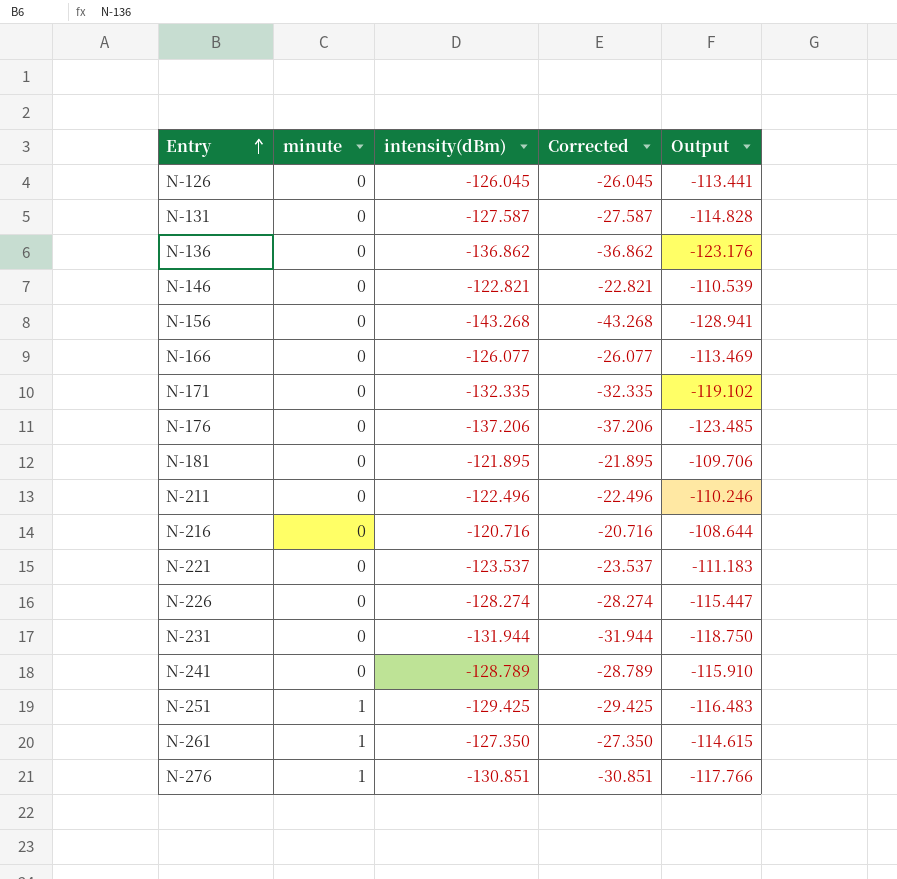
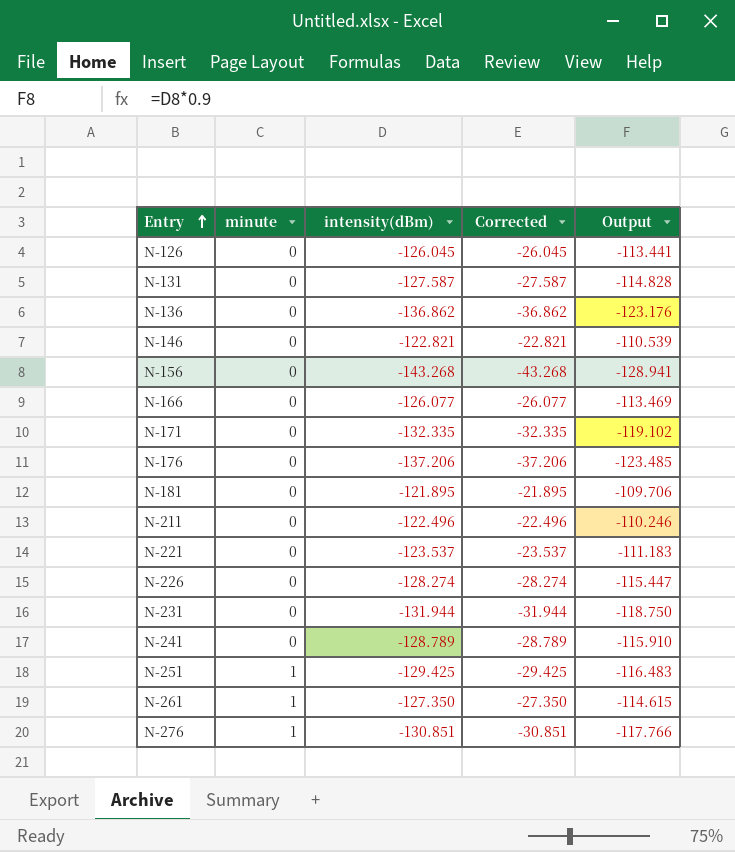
row N-216: 0 | -120.716 | -20.716 | -108.644 -> none

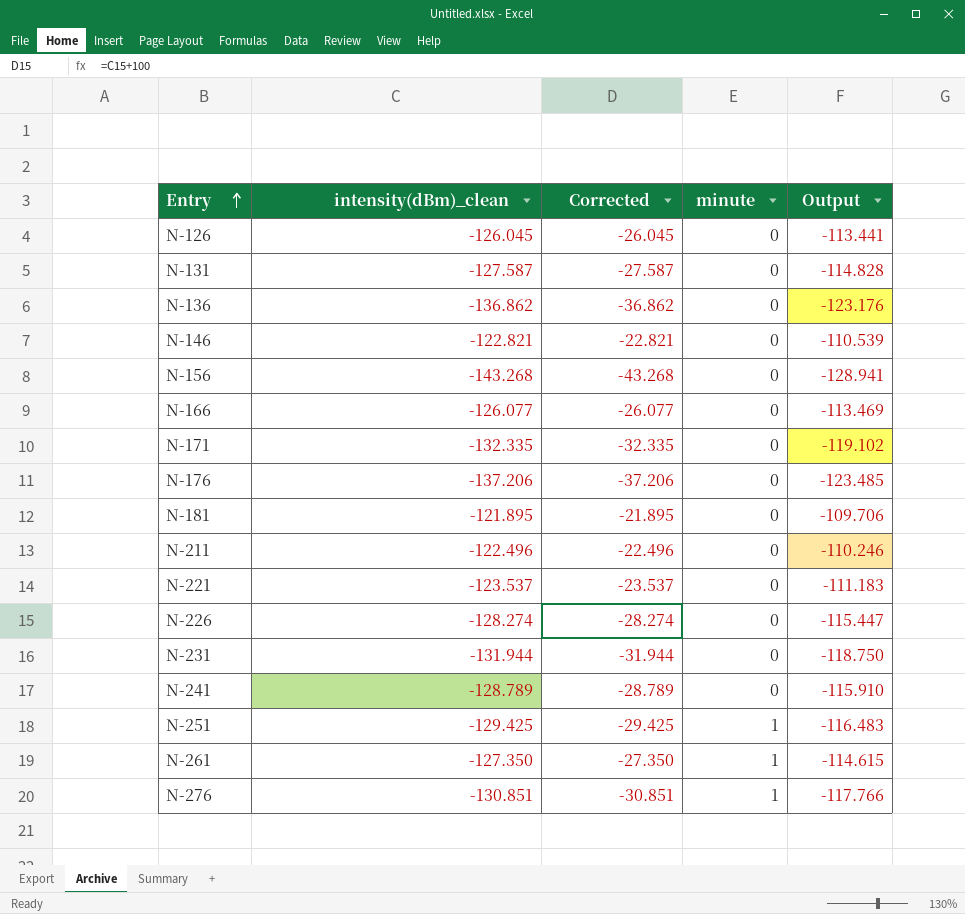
column name: intensity(dBm) -> intensity(dBm)_clean
column minute | position: 2 -> 4

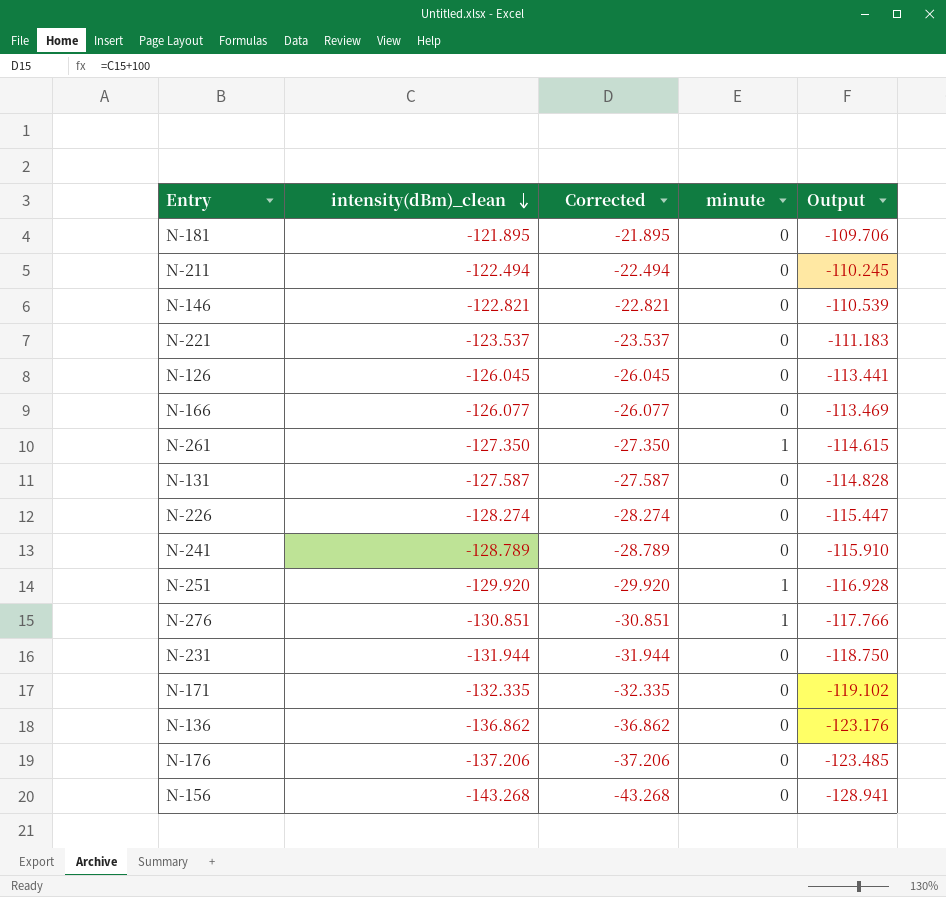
row order: Entry ascending -> intensity(dBm)_clean descending
N-211 | intensity(dBm)_clean: -122.496 -> -122.494
N-211 | Corrected: -22.496 -> -22.494
N-211 | Output: -110.246 -> -110.245
N-251 | intensity(dBm)_clean: -129.425 -> -129.920
N-251 | Corrected: -29.425 -> -29.920
N-251 | Output: -116.483 -> -116.928

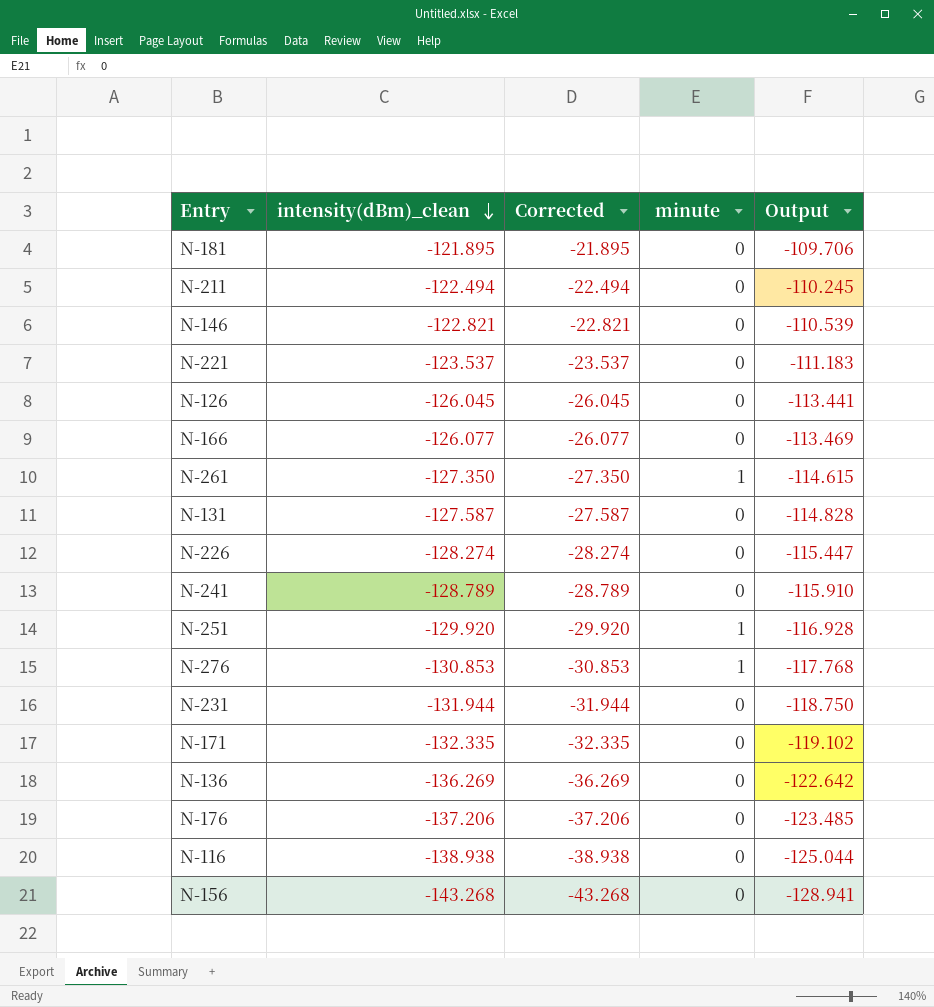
N-276 | intensity(dBm)_clean: -130.851 -> -130.853
N-276 | Corrected: -30.851 -> -30.853
N-276 | Output: -117.766 -> -117.768
N-136 | intensity(dBm)_clean: -136.862 -> -136.269
N-136 | Corrected: -36.862 -> -36.269
N-136 | Output: -123.176 -> -122.642
row N-116: none -> -138.938 | -38.938 | 0 | -125.044

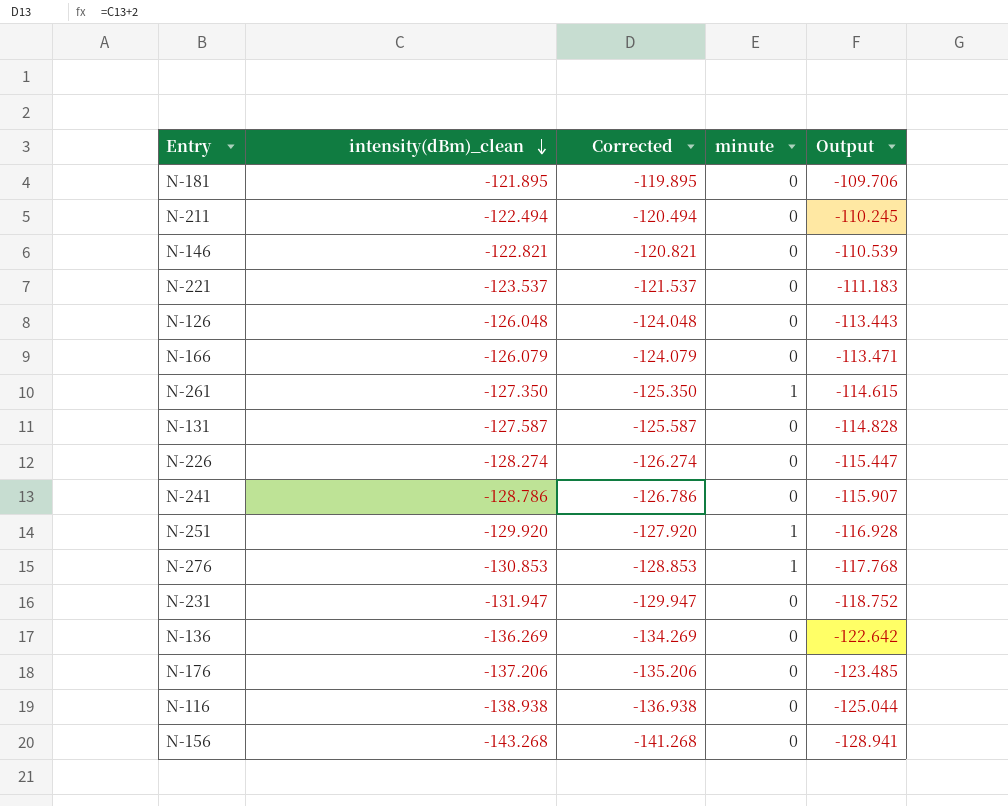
column Corrected | formula: [intensity(dBm)_clean] + 100 -> [intensity(dBm)_clean] + 2
row N-171: -132.335 | -32.335 | 0 | -119.102 -> none
N-126 | intensity(dBm)_clean: -126.045 -> -126.048
N-126 | Output: -113.441 -> -113.443
N-166 | intensity(dBm)_clean: -126.077 -> -126.079
N-166 | Output: -113.469 -> -113.471
N-241 | intensity(dBm)_clean: -128.789 -> -128.786
N-241 | Output: -115.910 -> -115.907
N-231 | intensity(dBm)_clean: -131.944 -> -131.947
N-231 | Output: -118.750 -> -118.752

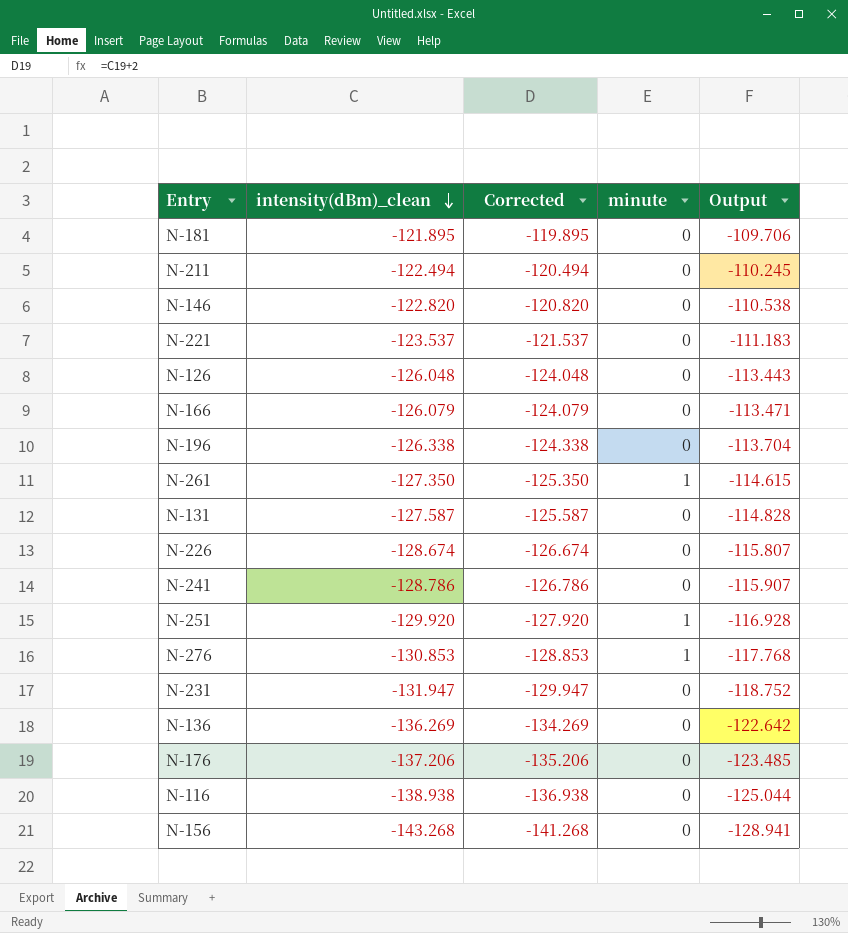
N-146 | intensity(dBm)_clean: -122.821 -> -122.820
N-146 | Corrected: -120.821 -> -120.820
N-146 | Output: -110.539 -> -110.538
row N-196: none -> -126.338 | -124.338 | 0 | -113.704
N-226 | intensity(dBm)_clean: -128.274 -> -128.674
N-226 | Corrected: -126.274 -> -126.674
N-226 | Output: -115.447 -> -115.807

